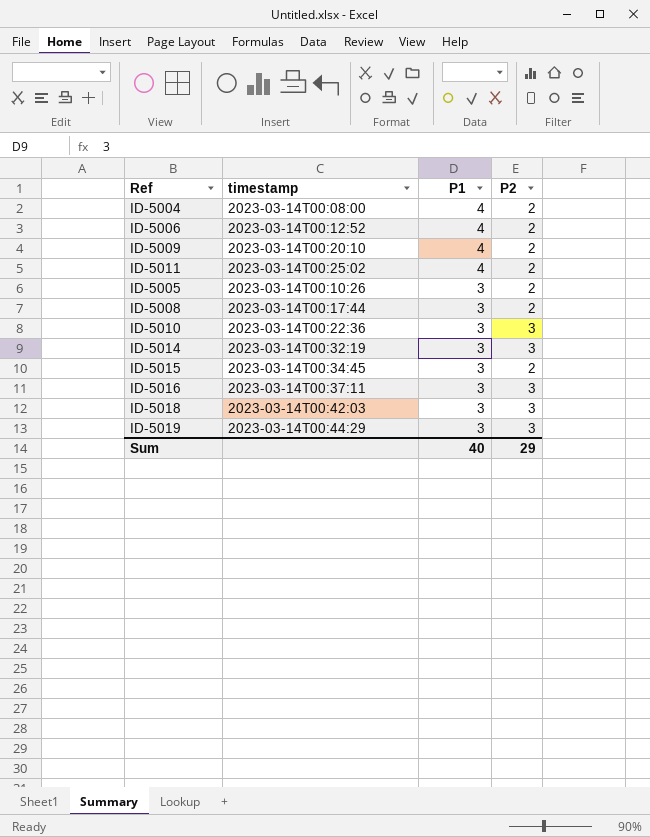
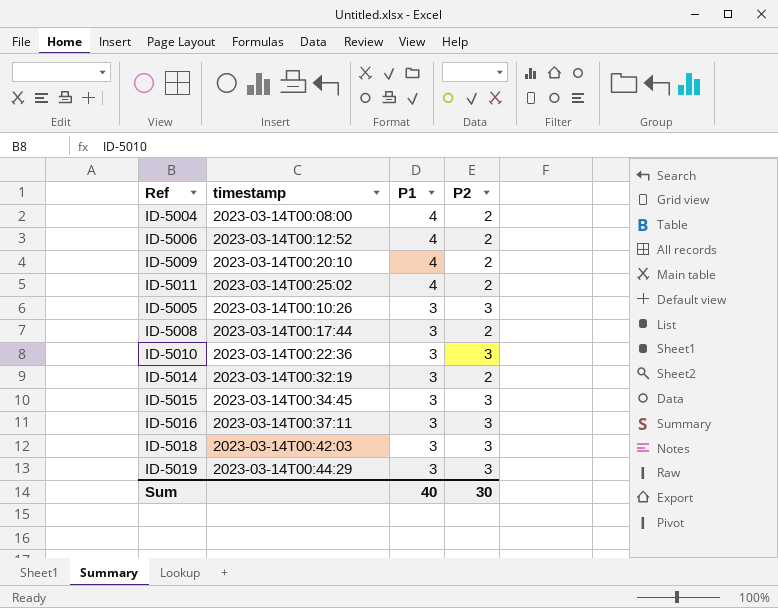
ID-5005 | P2: 2 -> 3
ID-5014 | P2: 3 -> 2
ID-5015 | P2: 2 -> 3
Sum | P2: 29 -> 30

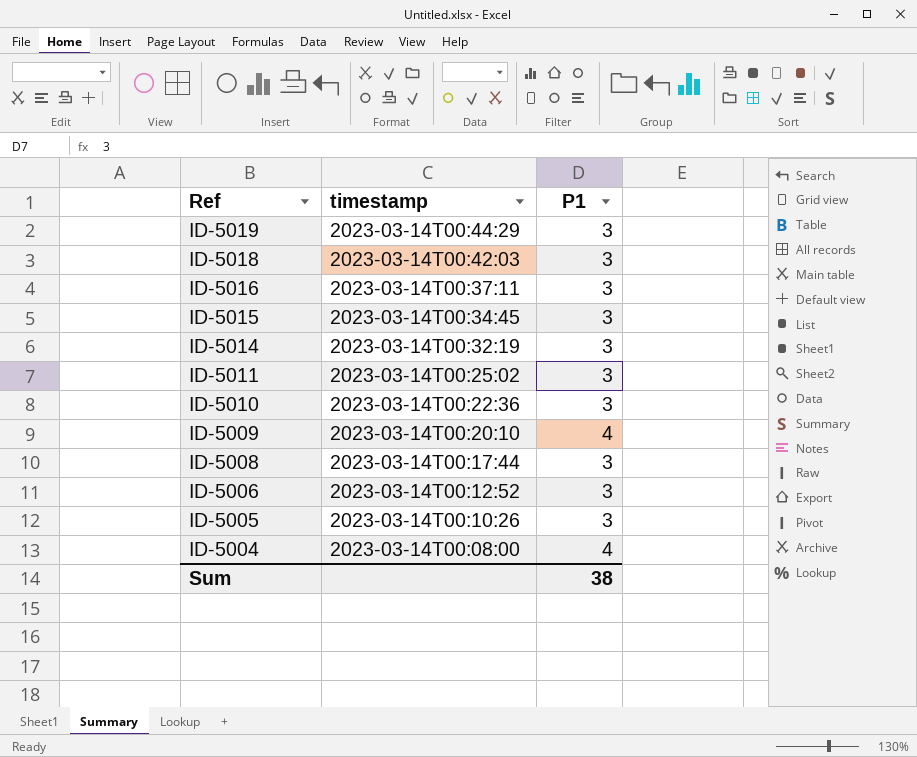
row order: P1 descending -> Ref descending
column P2 | position: 4 -> none
ID-5011 | P1: 4 -> 3
ID-5006 | P1: 4 -> 3
Sum | P1: 40 -> 38

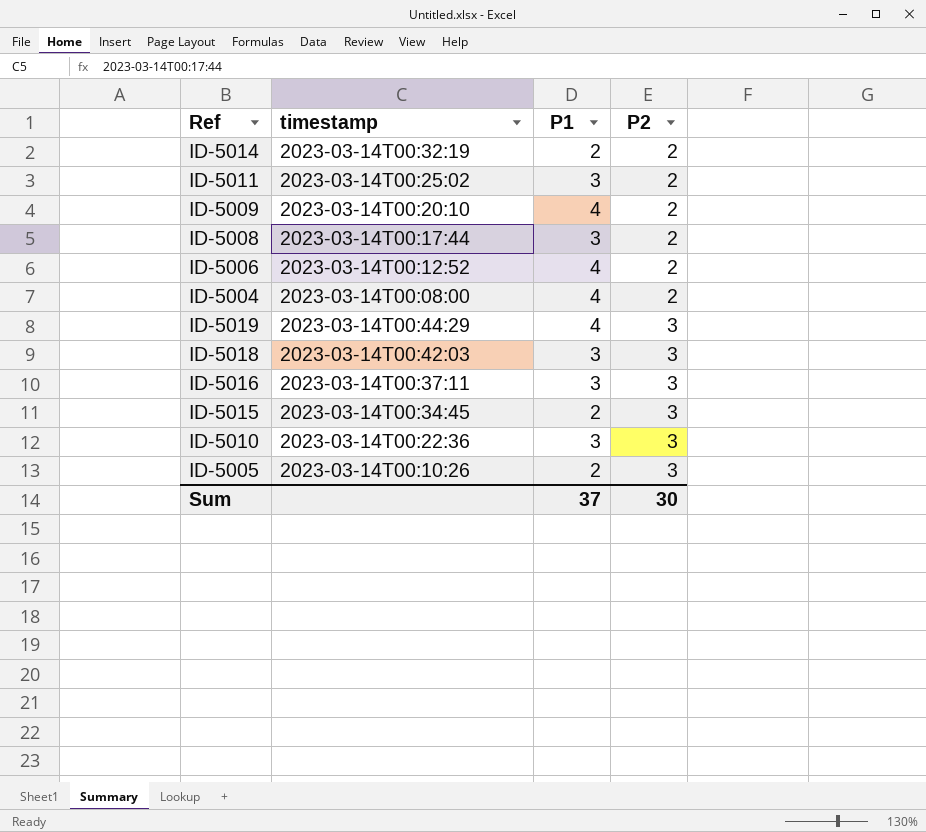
row order: Ref descending -> P2 ascending
column P2 | position: none -> 4
ID-5014 | P1: 3 -> 2
ID-5006 | P1: 3 -> 4
ID-5019 | P1: 3 -> 4
ID-5015 | P1: 3 -> 2
ID-5005 | P1: 3 -> 2
Sum | P1: 38 -> 37

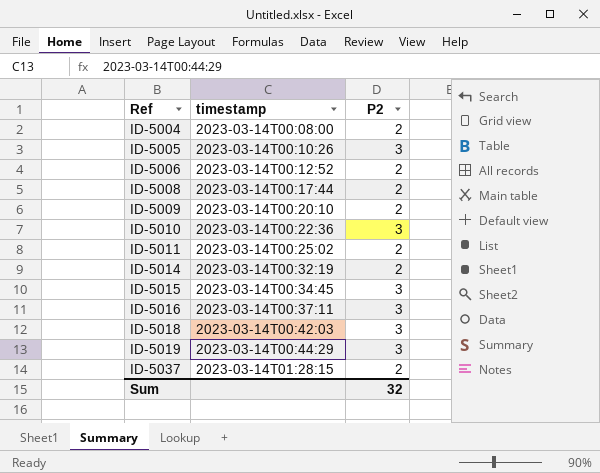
row order: P2 ascending -> Ref ascending
column P1 | position: 3 -> none
row ID-5037: none -> 2023-03-14T01:28:15 | 2
Sum | P2: 30 -> 32

